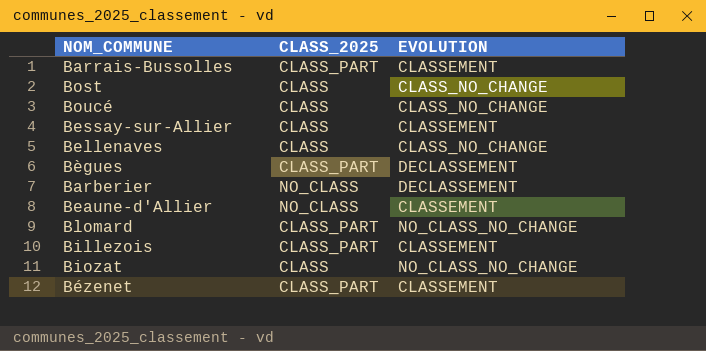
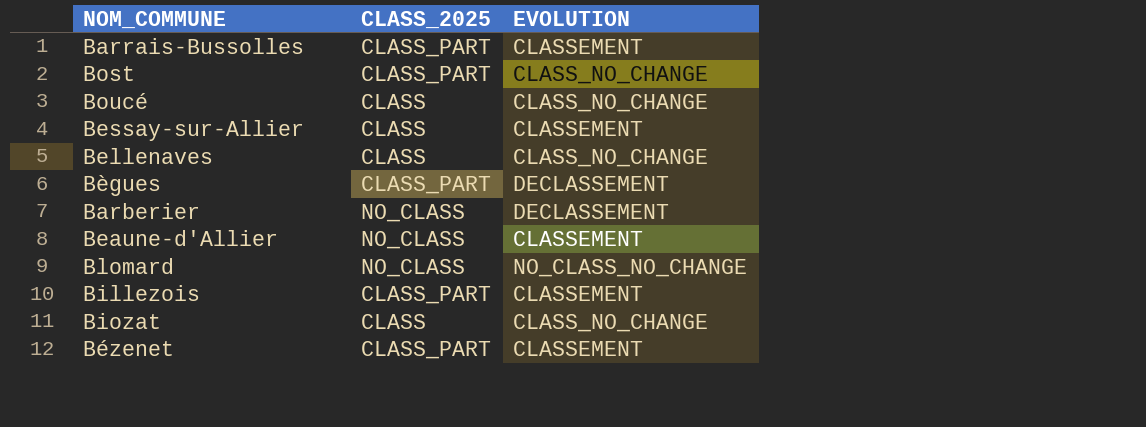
Bost | CLASS_2025: CLASS -> CLASS_PART
Blomard | CLASS_2025: CLASS_PART -> NO_CLASS
Biozat | EVOLUTION: NO_CLASS_NO_CHANGE -> CLASS_NO_CHANGE

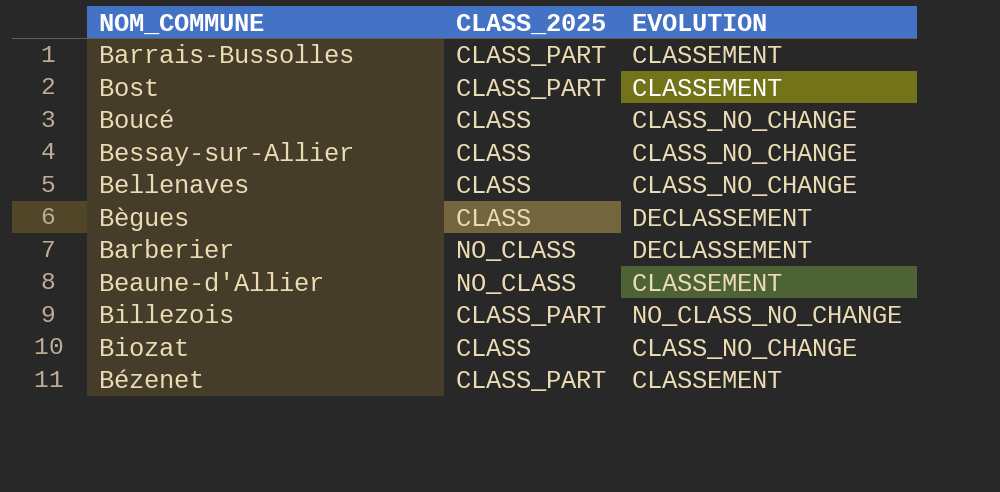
row Blomard: NO_CLASS | NO_CLASS_NO_CHANGE -> none
Bost | EVOLUTION: CLASS_NO_CHANGE -> CLASSEMENT
Bessay-sur-Allier | EVOLUTION: CLASSEMENT -> CLASS_NO_CHANGE
Bègues | CLASS_2025: CLASS_PART -> CLASS
Billezois | EVOLUTION: CLASSEMENT -> NO_CLASS_NO_CHANGE

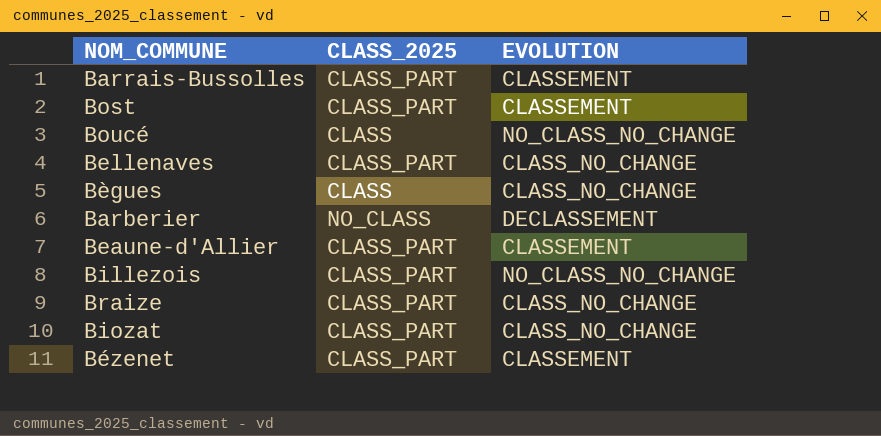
row Bessay-sur-Allier: CLASS | CLASS_NO_CHANGE -> none
Boucé | EVOLUTION: CLASS_NO_CHANGE -> NO_CLASS_NO_CHANGE
Bellenaves | CLASS_2025: CLASS -> CLASS_PART
Bègues | EVOLUTION: DECLASSEMENT -> CLASS_NO_CHANGE
Beaune-d'Allier | CLASS_2025: NO_CLASS -> CLASS_PART
row Braize: none -> CLASS_PART | CLASS_NO_CHANGE
Biozat | CLASS_2025: CLASS -> CLASS_PART

